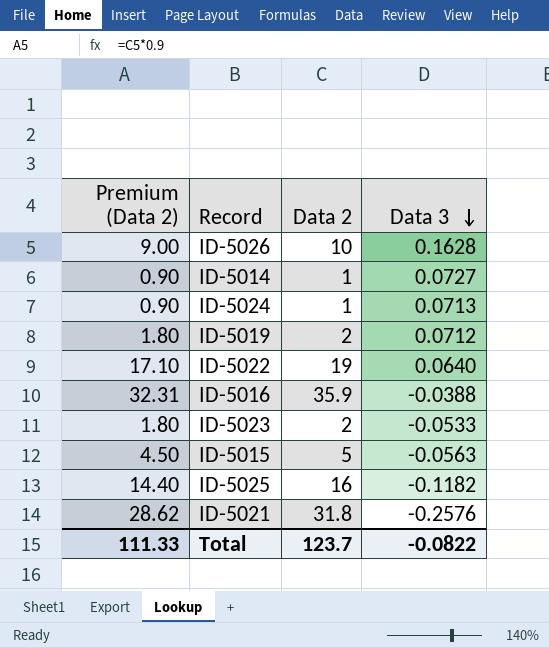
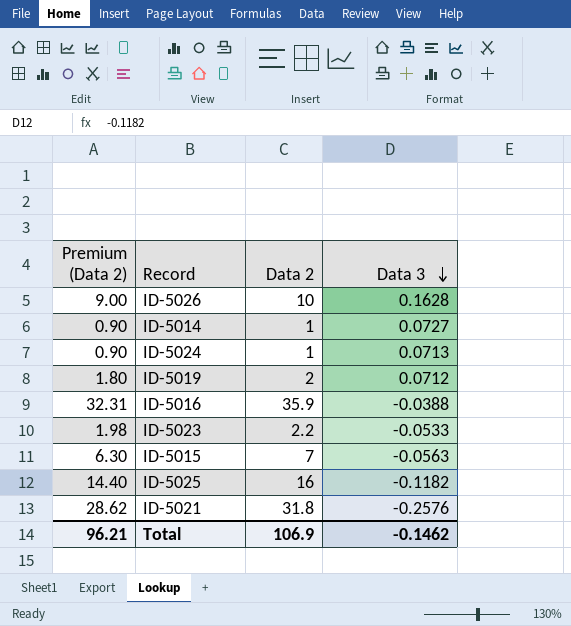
row ID-5022: 17.10 | 19 | 0.0640 -> none
ID-5023 | Premium (Data 2): 1.80 -> 1.98
ID-5023 | Data 2: 2 -> 2.2
ID-5015 | Premium (Data 2): 4.50 -> 6.30
ID-5015 | Data 2: 5 -> 7
Total | Premium (Data 2): 111.33 -> 96.21
Total | Data 2: 123.7 -> 106.9
Total | Data 3: -0.0822 -> -0.1462

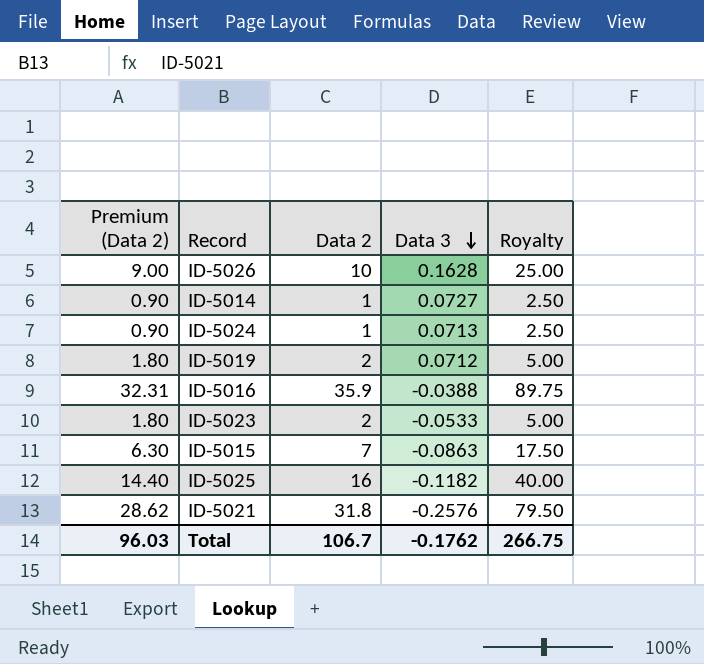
column Royalty | formula: none -> [Data 2] * 2.5
ID-5023 | Premium (Data 2): 1.98 -> 1.80
ID-5023 | Data 2: 2.2 -> 2
ID-5015 | Data 3: -0.0563 -> -0.0863
Total | Premium (Data 2): 96.21 -> 96.03
Total | Data 2: 106.9 -> 106.7
Total | Data 3: -0.1462 -> -0.1762

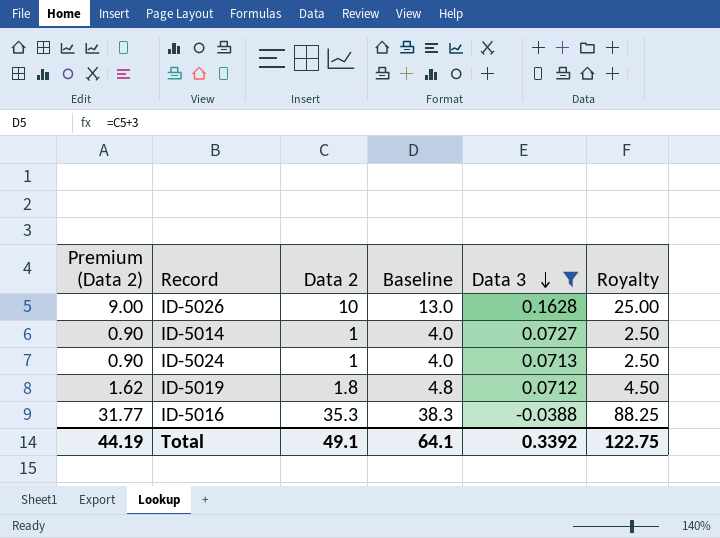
filter: none -> Data 3 >= -0.0388
column Baseline | formula: none -> [Data 2] + 3
ID-5019 | Premium (Data 2): 1.80 -> 1.62
ID-5019 | Data 2: 2 -> 1.8
ID-5019 | Royalty: 5.00 -> 4.50
ID-5016 | Premium (Data 2): 32.31 -> 31.77
ID-5016 | Data 2: 35.9 -> 35.3
ID-5016 | Royalty: 89.75 -> 88.25
Total | Premium (Data 2): 96.03 -> 44.19
Total | Data 2: 106.7 -> 49.1
Total | Data 3: -0.1762 -> 0.3392
Total | Royalty: 266.75 -> 122.75

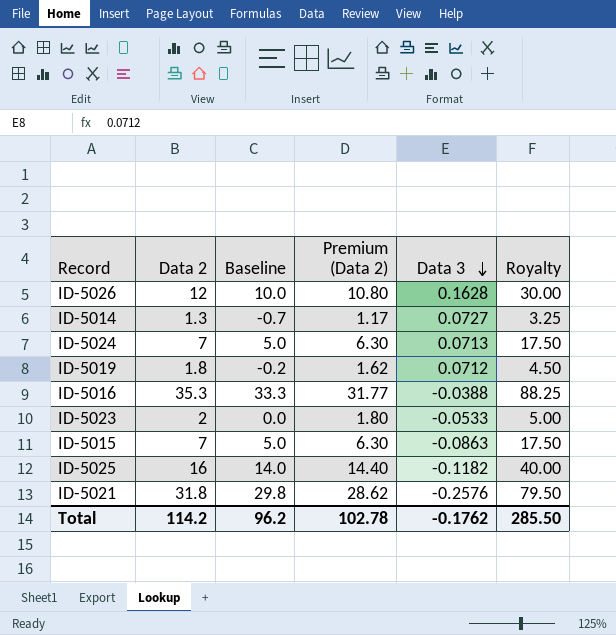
filter: Data 3 >= -0.0388 -> none
column Baseline | formula: [Data 2] + 3 -> [Data 2] - 2
column Premium (Data 2) | position: 1 -> 4
ID-5026 | Data 2: 10 -> 12
ID-5026 | Premium (Data 2): 9.00 -> 10.80
ID-5026 | Royalty: 25.00 -> 30.00
ID-5014 | Data 2: 1 -> 1.3
ID-5014 | Premium (Data 2): 0.90 -> 1.17
ID-5014 | Royalty: 2.50 -> 3.25
ID-5024 | Data 2: 1 -> 7
ID-5024 | Premium (Data 2): 0.90 -> 6.30
ID-5024 | Royalty: 2.50 -> 17.50
Total | Data 2: 49.1 -> 114.2
Total | Baseline: 64.1 -> 96.2
Total | Premium (Data 2): 44.19 -> 102.78
Total | Data 3: 0.3392 -> -0.1762
Total | Royalty: 122.75 -> 285.50

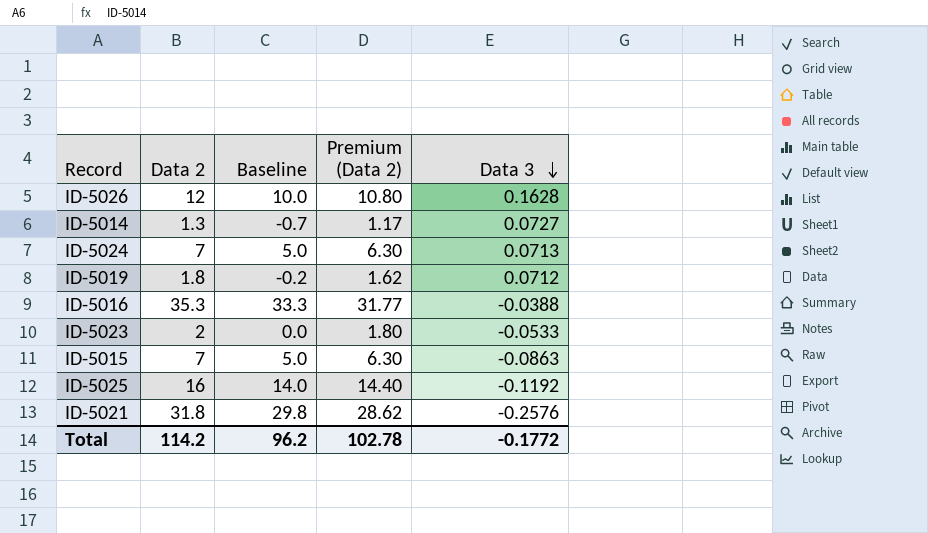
column Royalty | formula: [Data 2] * 2.5 -> none
ID-5025 | Data 3: -0.1182 -> -0.1192
Total | Data 3: -0.1762 -> -0.1772

